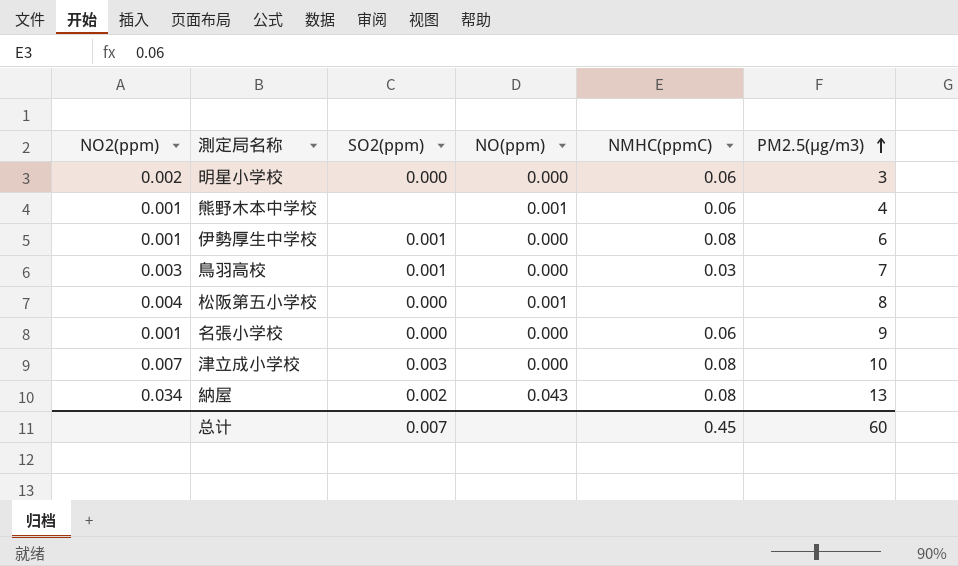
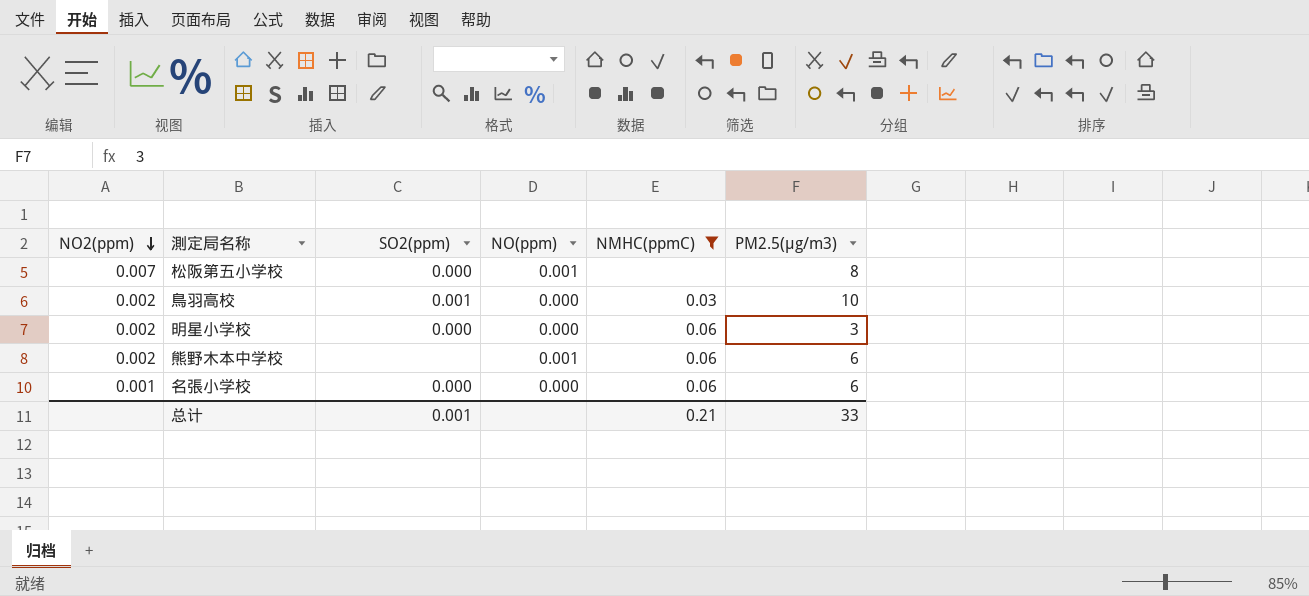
filter: none -> NMHC(ppmC) != 0.08
row order: PM2.5(μg/m3) ascending -> NO2(ppm) descending
松阪第五小学校 | NO2(ppm): 0.004 -> 0.007
鳥羽高校 | NO2(ppm): 0.003 -> 0.002
鳥羽高校 | PM2.5(μg/m3): 7 -> 10
熊野木本中学校 | NO2(ppm): 0.001 -> 0.002
熊野木本中学校 | PM2.5(μg/m3): 4 -> 6
名張小学校 | PM2.5(μg/m3): 9 -> 6
总计 | SO2(ppm): 0.007 -> 0.001
总计 | NMHC(ppmC): 0.45 -> 0.21
总计 | PM2.5(μg/m3): 60 -> 33

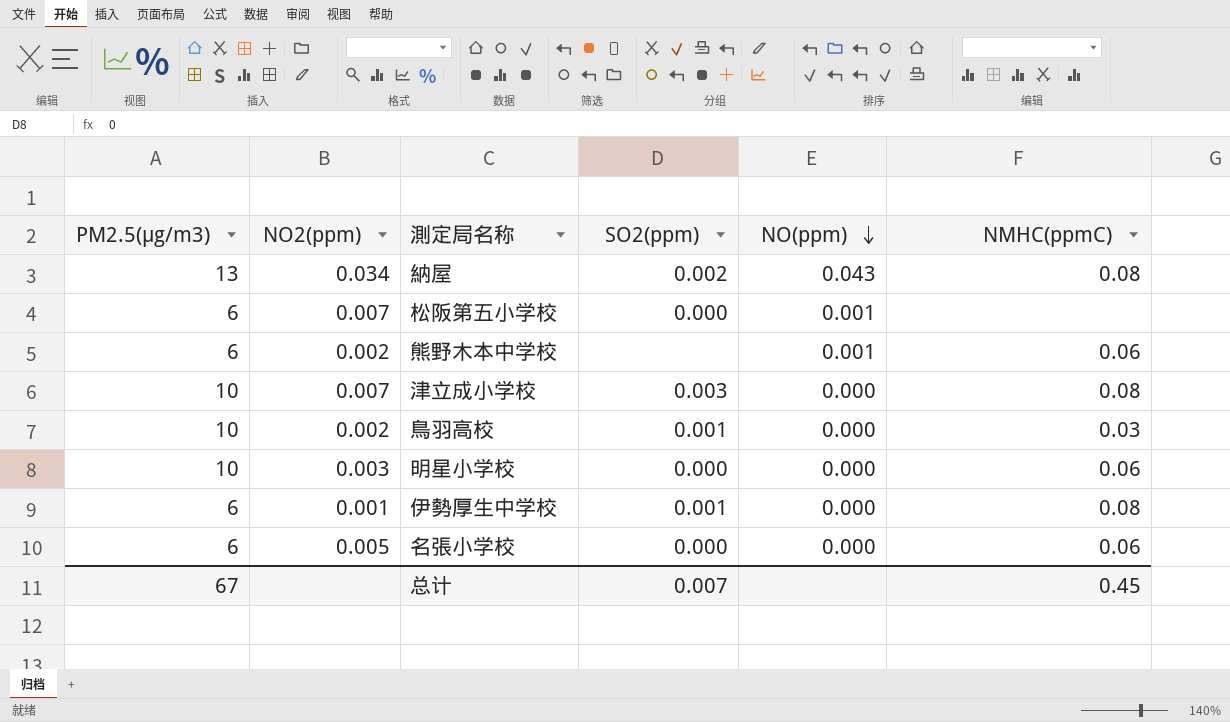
filter: NMHC(ppmC) != 0.08 -> none
row order: NO2(ppm) descending -> NO(ppm) descending
column PM2.5(μg/m3) | position: 6 -> 1
松阪第五小学校 | PM2.5(μg/m3): 8 -> 6
明星小学校 | PM2.5(μg/m3): 3 -> 10
明星小学校 | NO2(ppm): 0.002 -> 0.003
名張小学校 | NO2(ppm): 0.001 -> 0.005
总计 | PM2.5(μg/m3): 33 -> 67
总计 | SO2(ppm): 0.001 -> 0.007
总计 | NMHC(ppmC): 0.21 -> 0.45

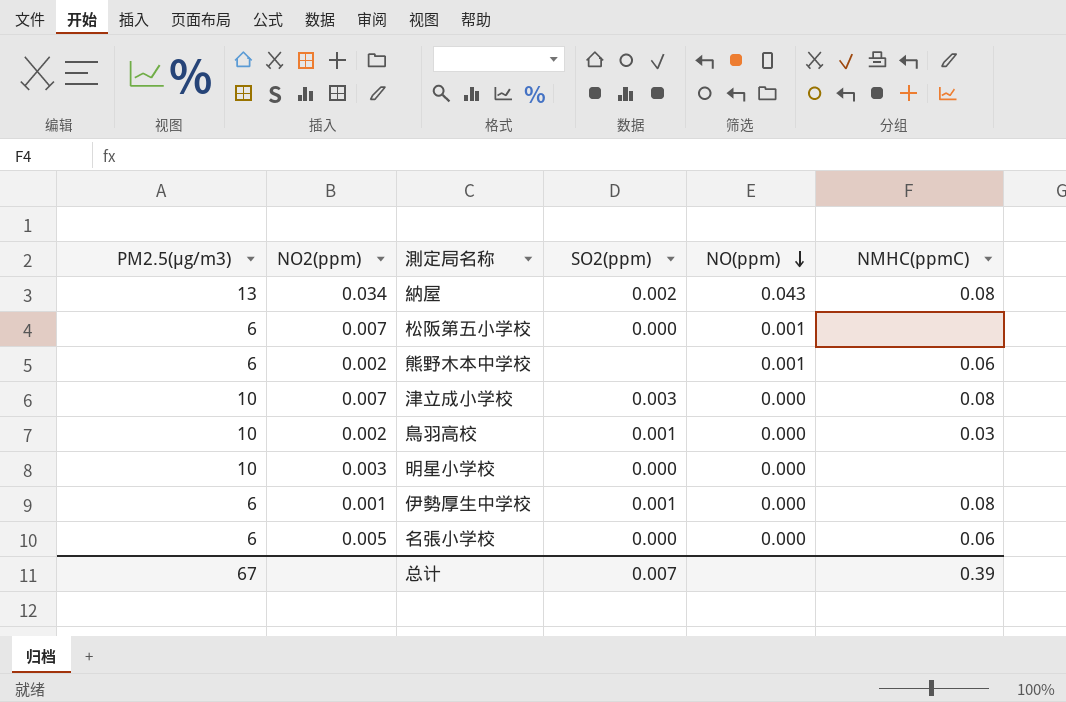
明星小学校 | NMHC(ppmC): 0.06 -> none
总计 | NMHC(ppmC): 0.45 -> 0.39

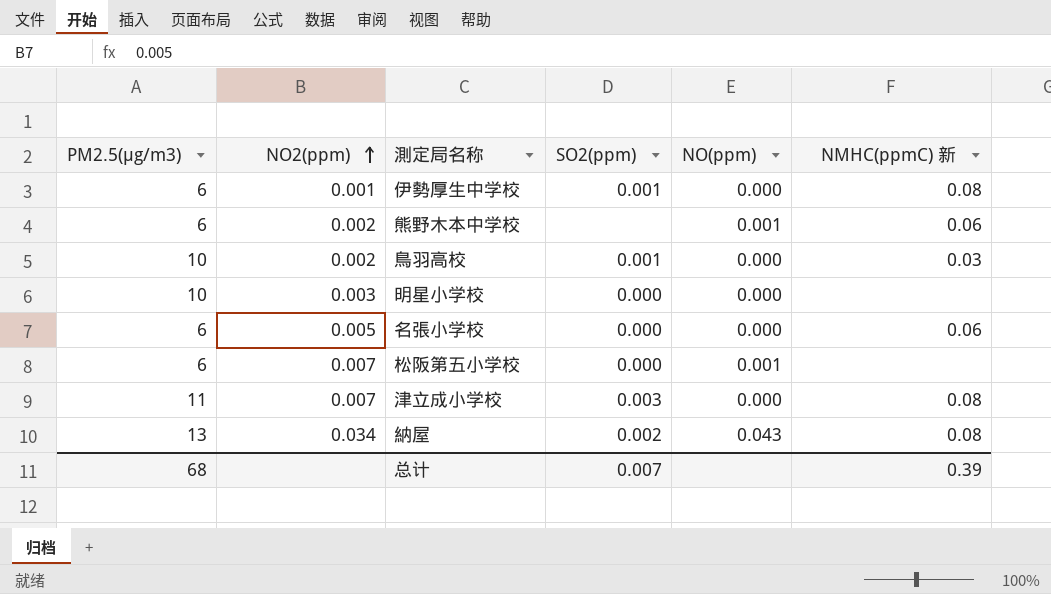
row order: NO(ppm) descending -> NO2(ppm) ascending
column name: NMHC(ppmC) -> NMHC(ppmC) 新
津立成小学校 | PM2.5(μg/m3): 10 -> 11
总计 | PM2.5(μg/m3): 67 -> 68

